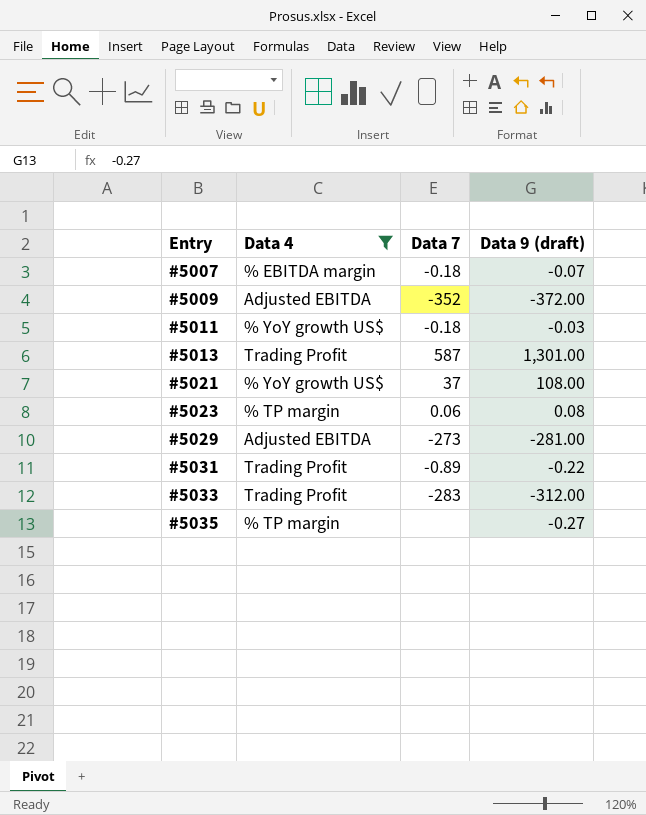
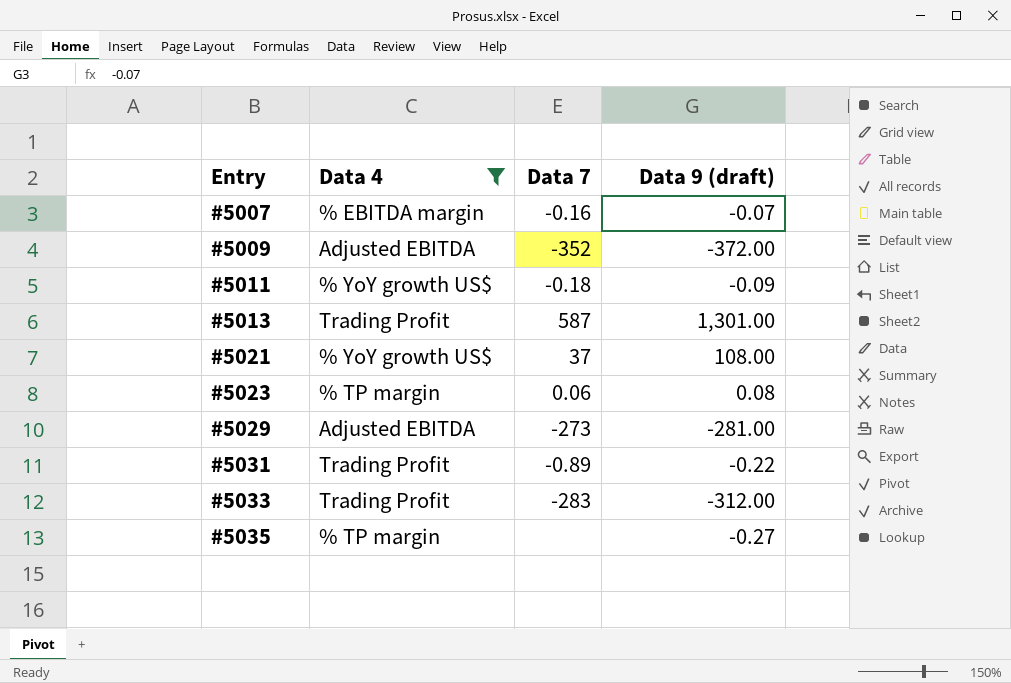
#5007 | Data 7: -0.18 -> -0.16
#5011 | Data 9 (draft): -0.03 -> -0.09

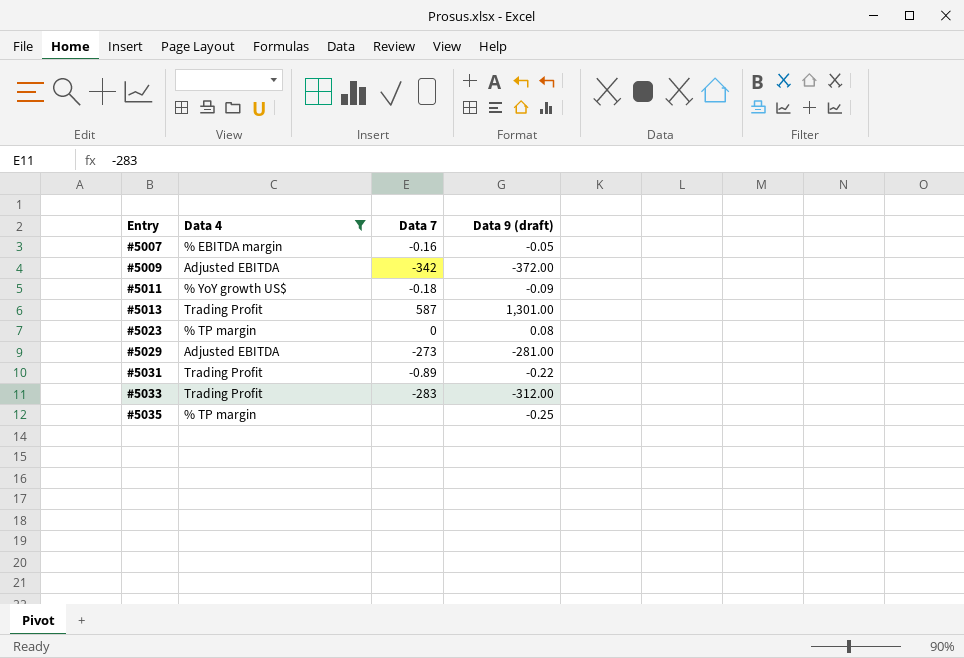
row #5021: % YoY growth US$ | 37 | 108.00 -> none
#5007 | Data 9 (draft): -0.07 -> -0.05
#5009 | Data 7: -352 -> -342
#5023 | Data 7: 0.06 -> 0
#5035 | Data 9 (draft): -0.27 -> -0.25

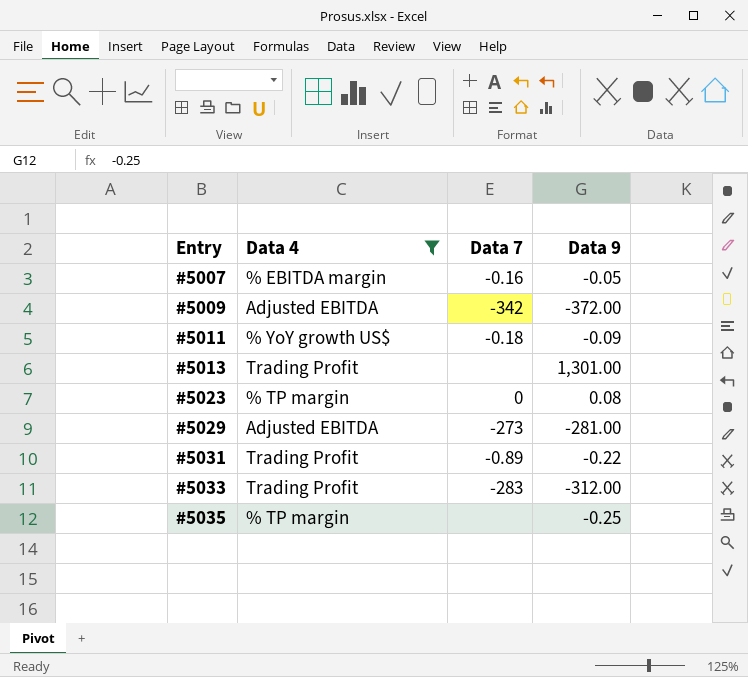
column name: Data 9 (draft) -> Data 9
#5013 | Data 7: 587 -> none

